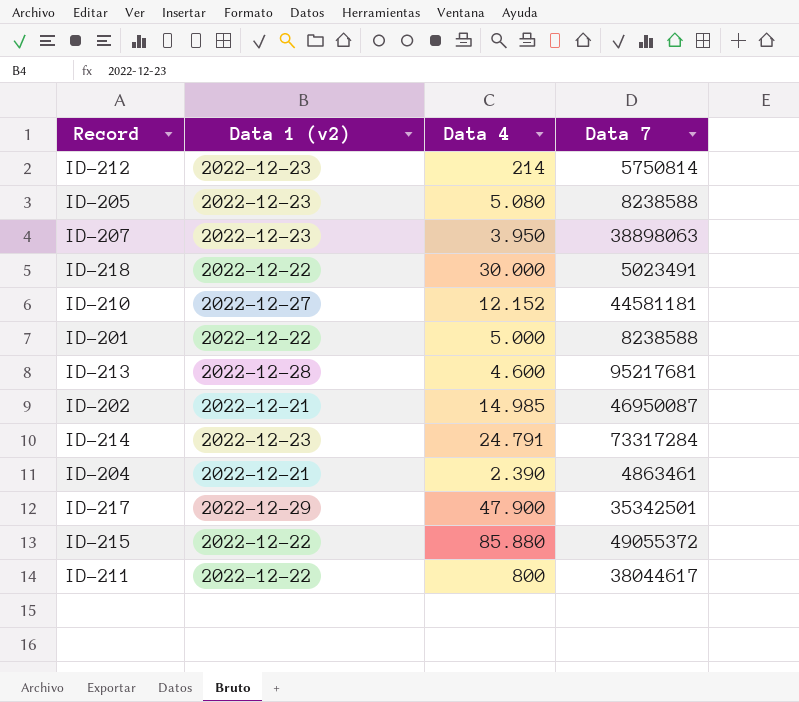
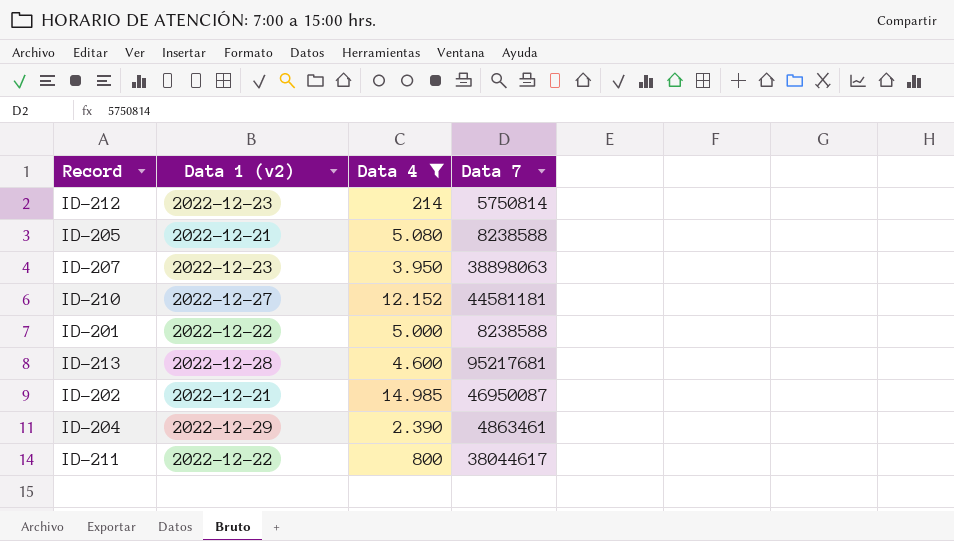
filter: none -> Data 4 <= 14.985
ID-205 | Data 1 (v2): 2022-12-23 -> 2022-12-21
ID-204 | Data 1 (v2): 2022-12-21 -> 2022-12-29

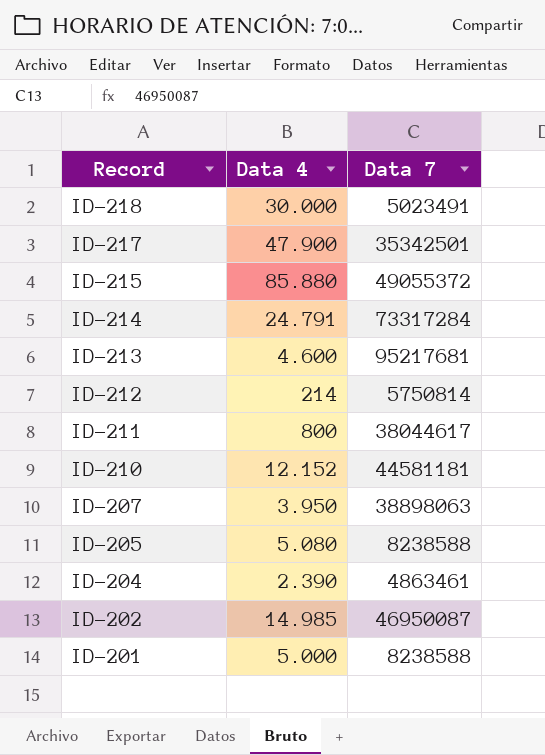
filter: Data 4 <= 14.985 -> none
row order: none -> Record descending
column Data 1 (v2) | position: 2 -> none

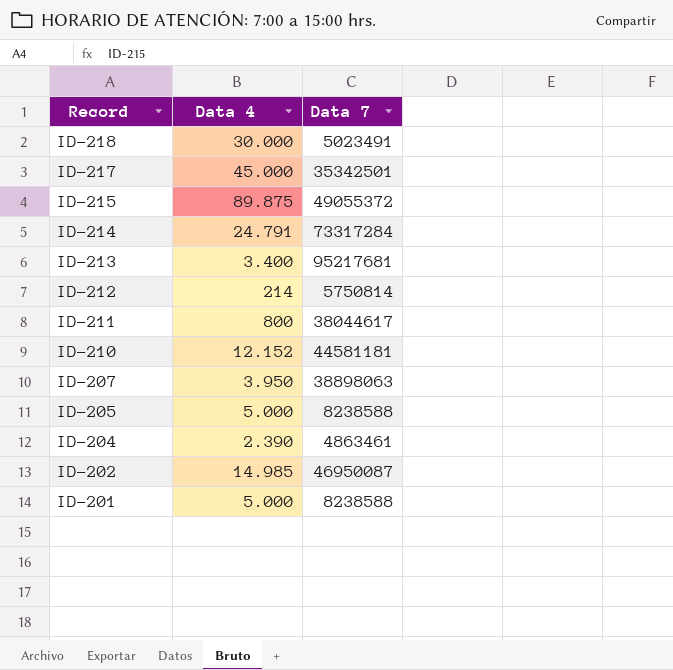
ID-217 | Data 4: 47.900 -> 45.000
ID-215 | Data 4: 85.880 -> 89.875
ID-213 | Data 4: 4.600 -> 3.400
ID-205 | Data 4: 5.080 -> 5.000

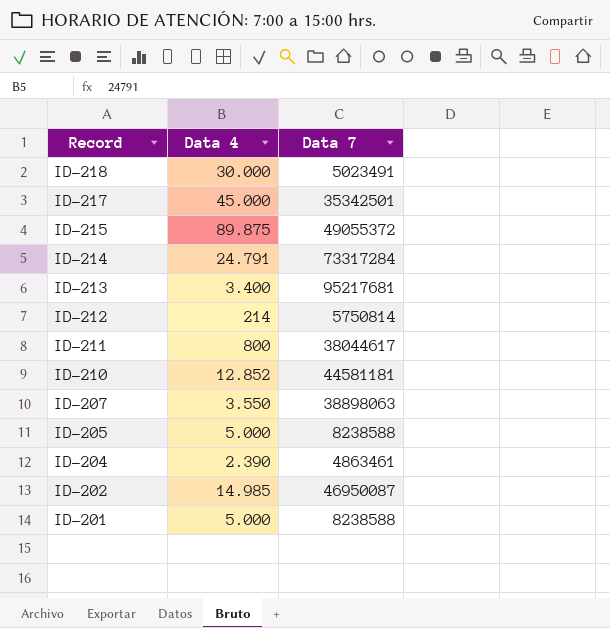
ID-210 | Data 4: 12.152 -> 12.852
ID-207 | Data 4: 3.950 -> 3.550

